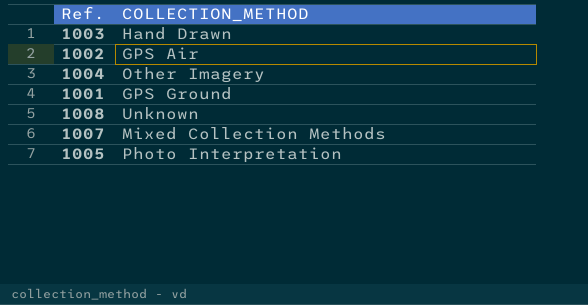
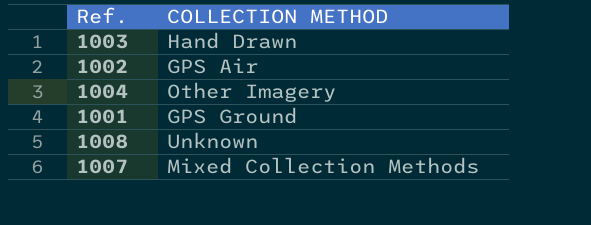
column name: COLLECTION_METHOD -> COLLECTION METHOD
row 1005: Photo Interpretation -> none

